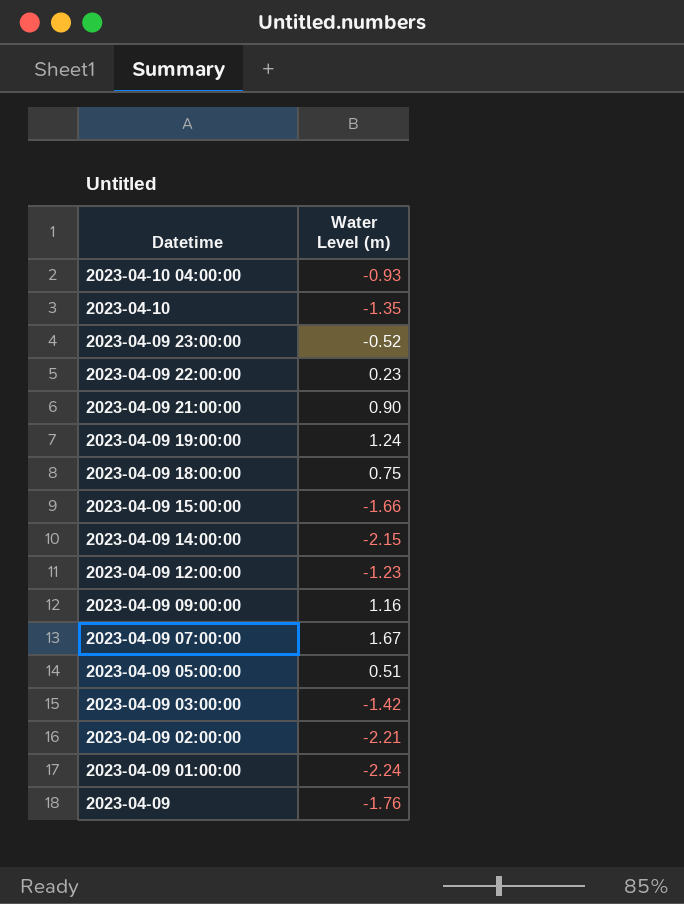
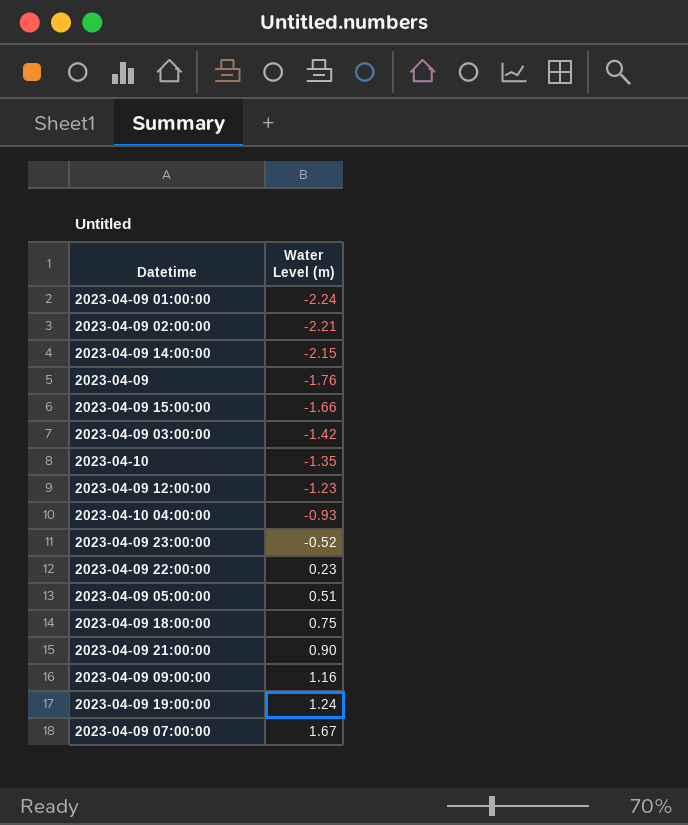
row order: Datetime descending -> Water Level (m) ascending

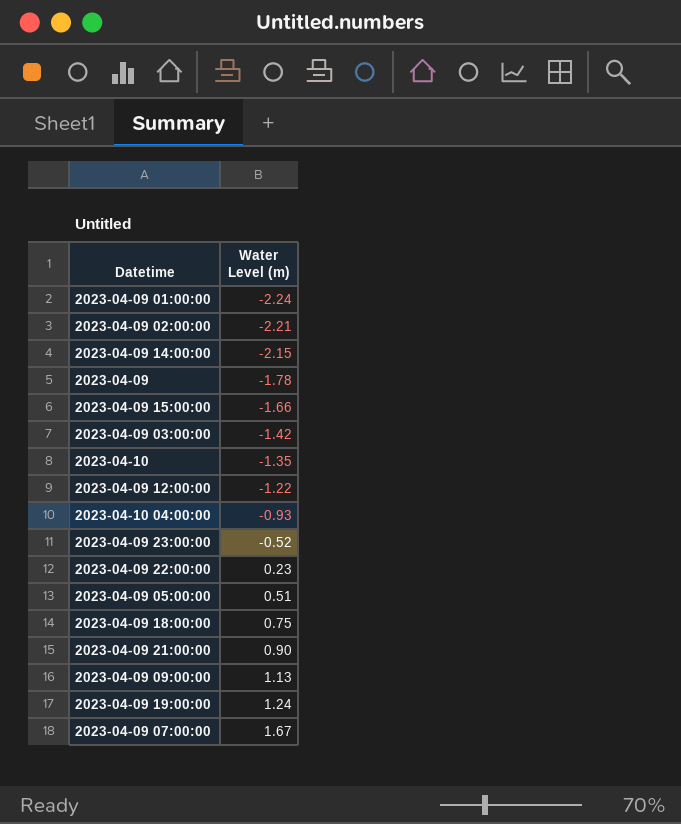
2023-04-09 | Water Level (m): -1.76 -> -1.78
2023-04-09 12:00:00 | Water Level (m): -1.23 -> -1.22
2023-04-09 09:00:00 | Water Level (m): 1.16 -> 1.13

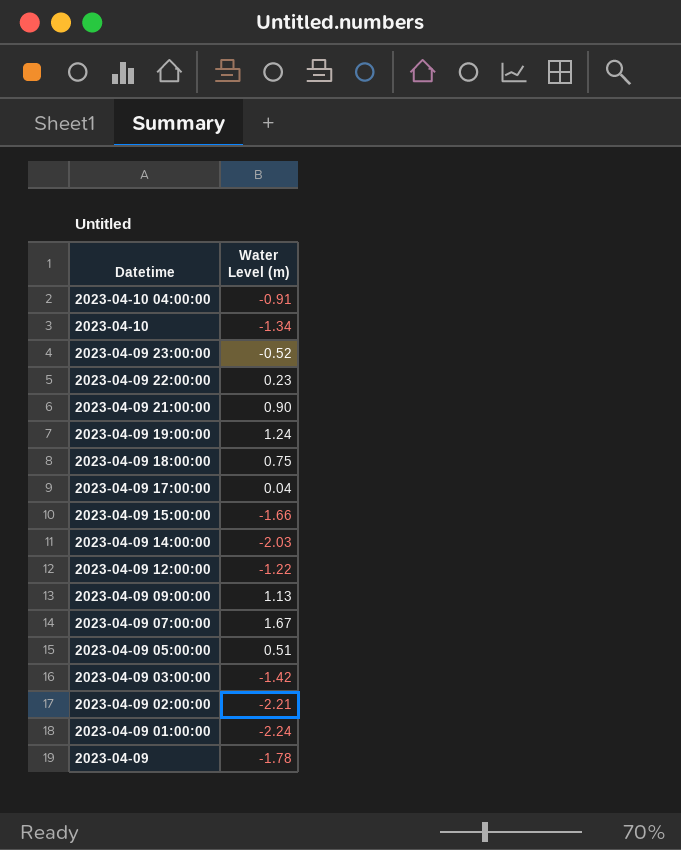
row order: Water Level (m) ascending -> Datetime descending
2023-04-10 04:00:00 | Water Level (m): -0.93 -> -0.91
2023-04-10 | Water Level (m): -1.35 -> -1.34
row 2023-04-09 17:00:00: none -> 0.04
2023-04-09 14:00:00 | Water Level (m): -2.15 -> -2.03

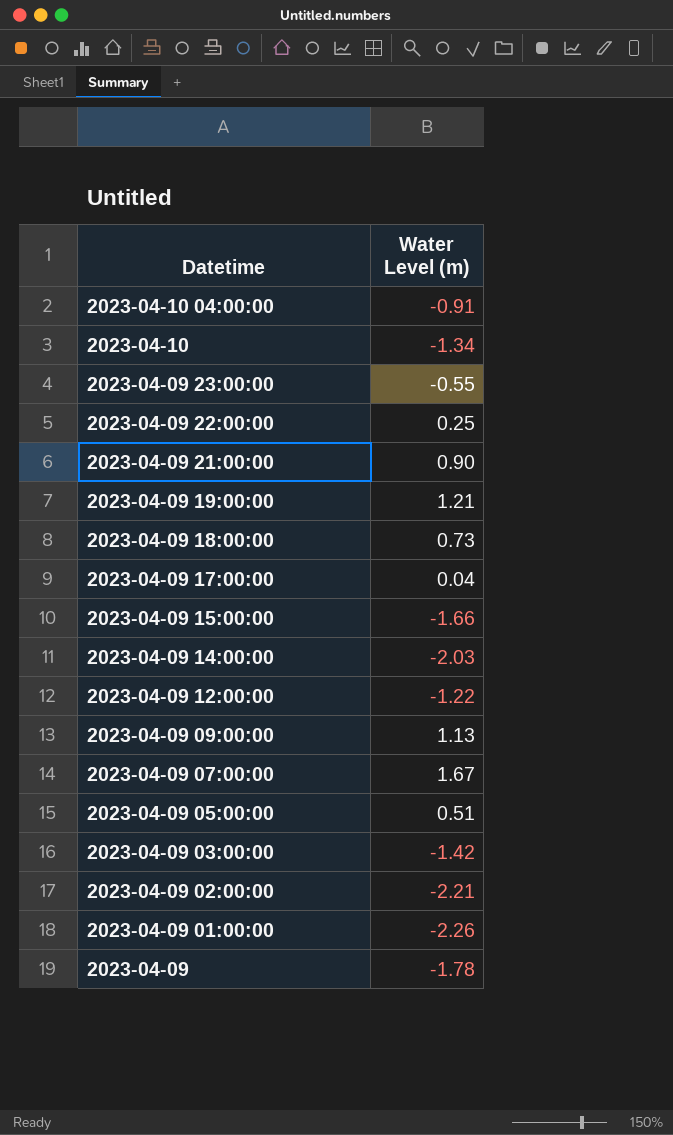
2023-04-09 23:00:00 | Water Level (m): -0.52 -> -0.55
2023-04-09 22:00:00 | Water Level (m): 0.23 -> 0.25
2023-04-09 19:00:00 | Water Level (m): 1.24 -> 1.21
2023-04-09 18:00:00 | Water Level (m): 0.75 -> 0.73
2023-04-09 01:00:00 | Water Level (m): -2.24 -> -2.26

